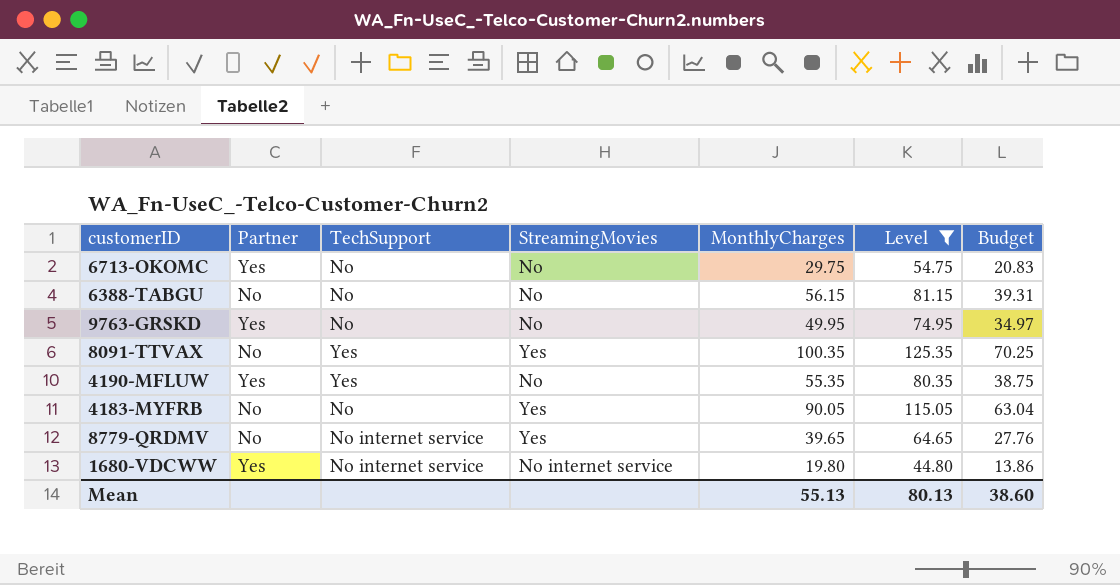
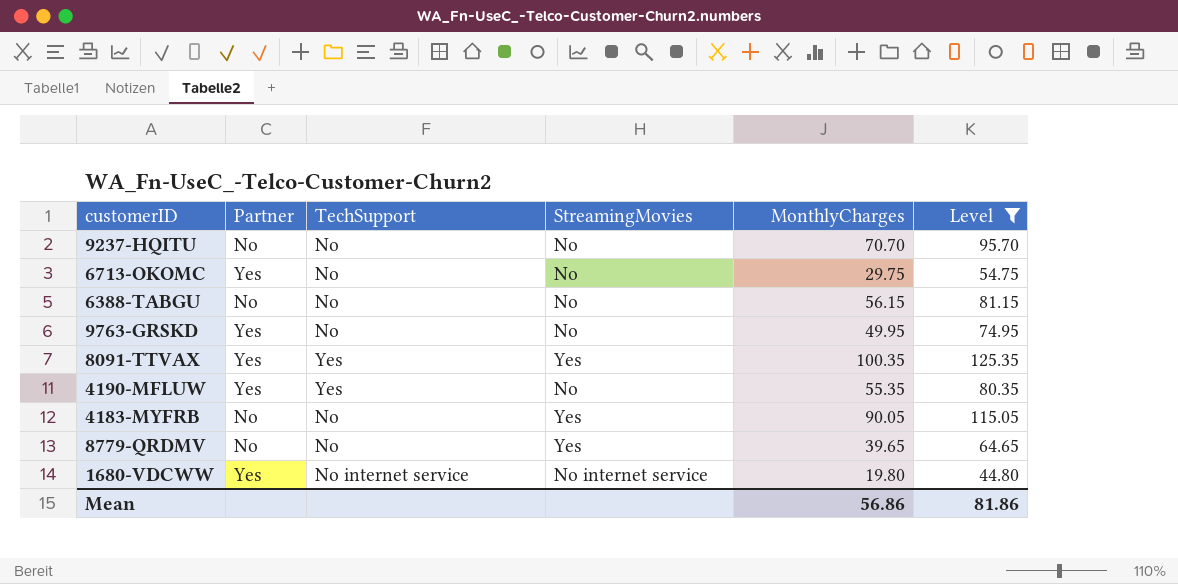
column Budget | formula: [MonthlyCharges] * 0.7 -> none
row 9237-HQITU: none -> No | No | No | 70.70 | 95.70
8091-TTVAX | Partner: No -> Yes
8779-QRDMV | TechSupport: No internet service -> No
Mean | MonthlyCharges: 55.13 -> 56.86
Mean | Level: 80.13 -> 81.86

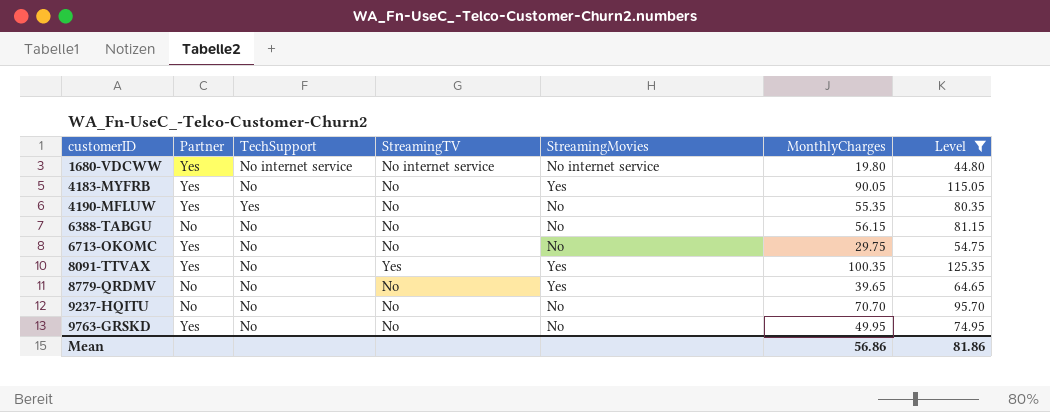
row order: none -> customerID ascending
column StreamingTV | position: none -> 4
4183-MYFRB | Partner: No -> Yes
8091-TTVAX | TechSupport: Yes -> No

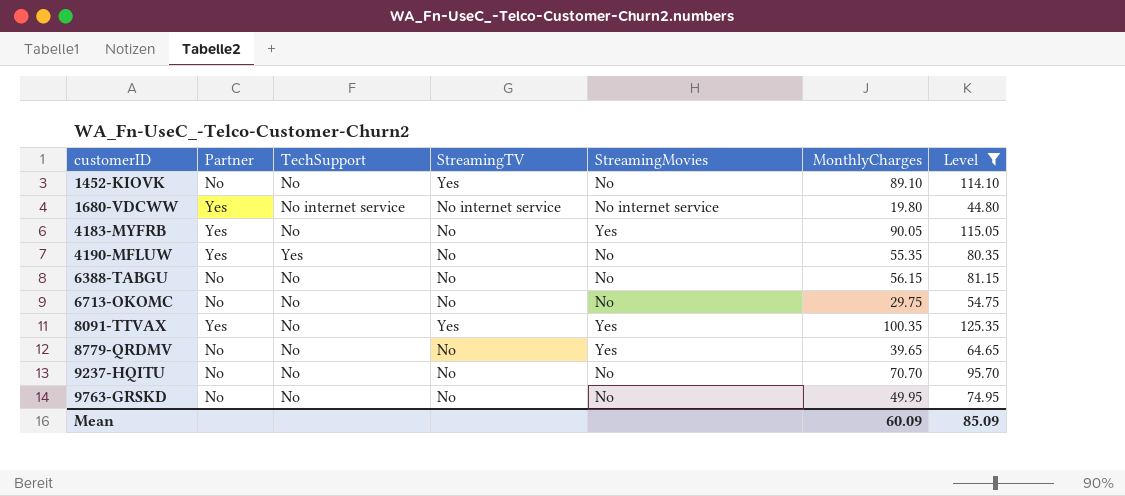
row 1452-KIOVK: none -> No | No | Yes | No | 89.10 | 114.10
6713-OKOMC | Partner: Yes -> No
9763-GRSKD | Partner: Yes -> No
Mean | MonthlyCharges: 56.86 -> 60.09
Mean | Level: 81.86 -> 85.09

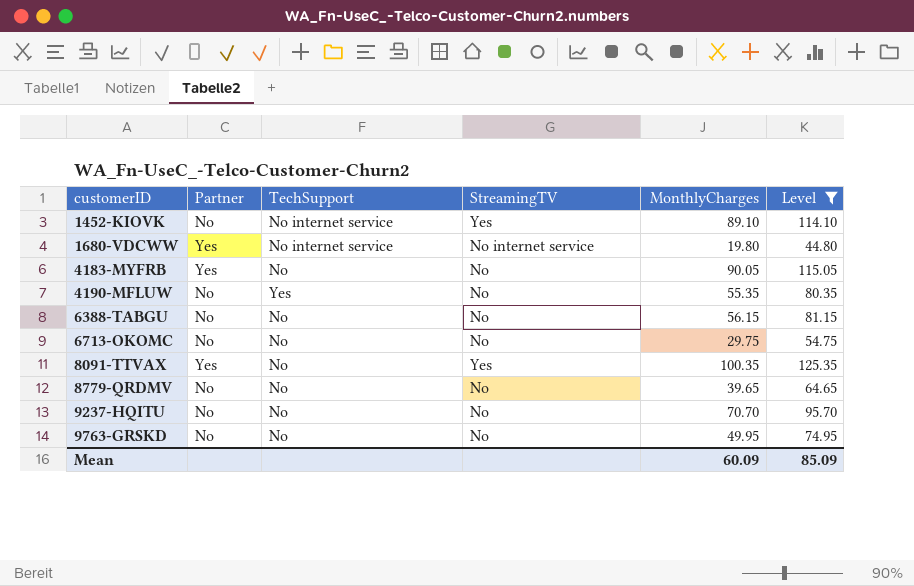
column StreamingMovies | position: 5 -> none
1452-KIOVK | TechSupport: No -> No internet service
4190-MFLUW | Partner: Yes -> No

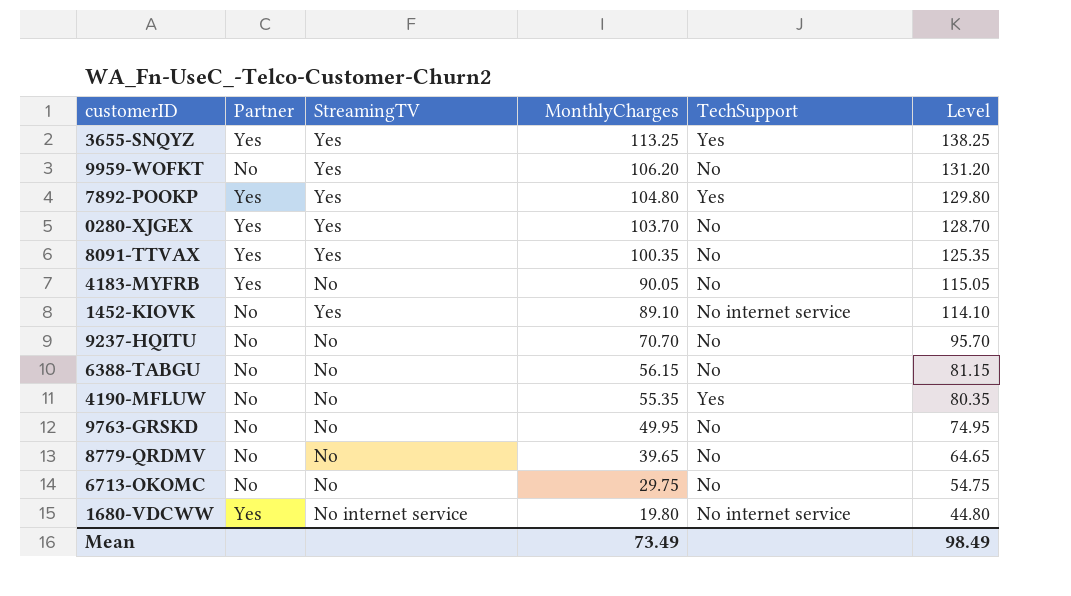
filter: Level <= 125.35 -> none
row order: customerID ascending -> MonthlyCharges descending
column TechSupport | position: 3 -> 5
Mean | MonthlyCharges: 60.09 -> 73.49
Mean | Level: 85.09 -> 98.49

